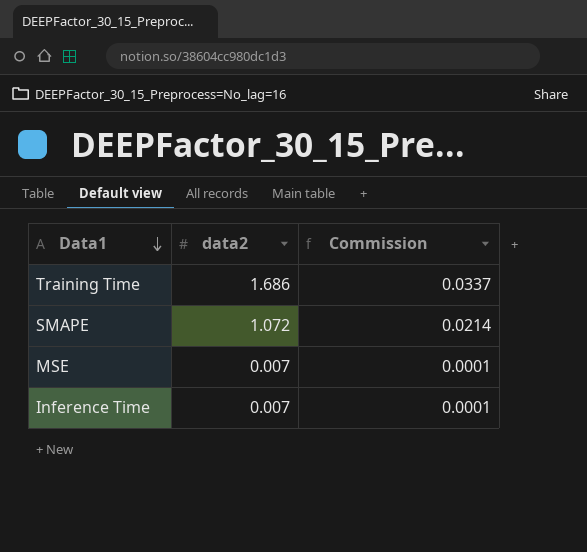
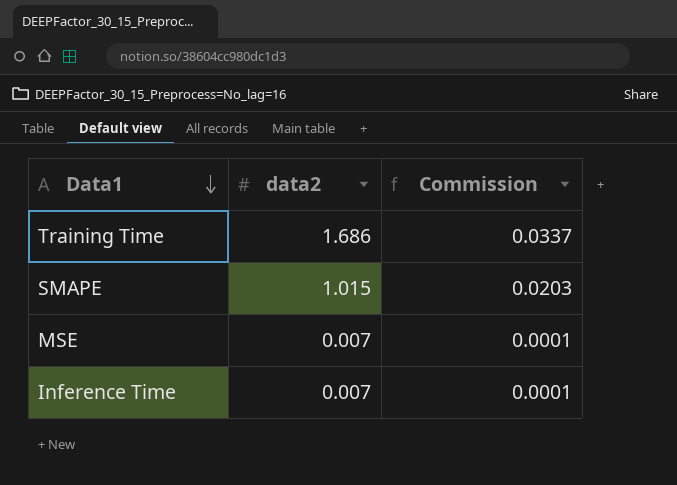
SMAPE | data2: 1.072 -> 1.015
SMAPE | Commission: 0.0214 -> 0.0203

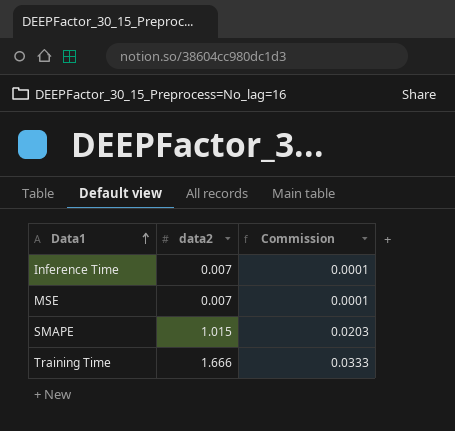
row order: Data1 descending -> Data1 ascending
Training Time | data2: 1.686 -> 1.666
Training Time | Commission: 0.0337 -> 0.0333

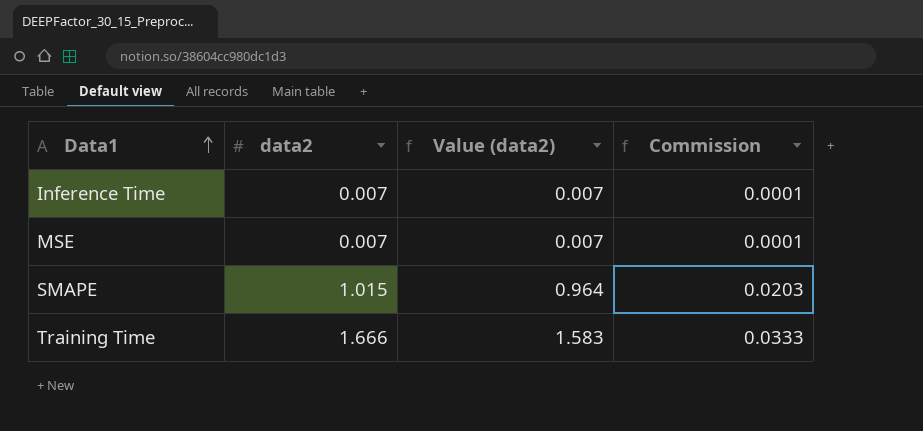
column Value (data2) | formula: none -> [data2] * 0.95

